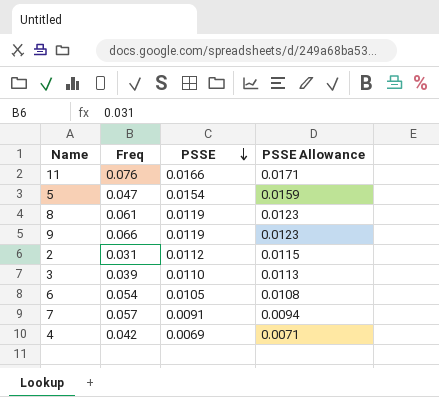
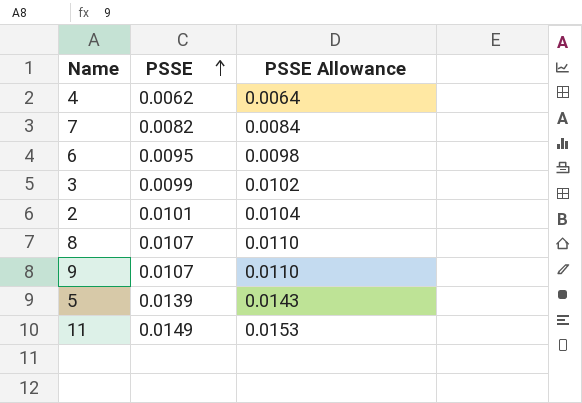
row order: PSSE descending -> PSSE ascending
column Freq | position: 2 -> none
4 | PSSE: 0.0069 -> 0.0062
4 | PSSE Allowance: 0.0071 -> 0.0064
7 | PSSE: 0.0091 -> 0.0082
7 | PSSE Allowance: 0.0094 -> 0.0084
6 | PSSE: 0.0105 -> 0.0095
6 | PSSE Allowance: 0.0108 -> 0.0098
3 | PSSE: 0.0110 -> 0.0099
3 | PSSE Allowance: 0.0113 -> 0.0102
2 | PSSE: 0.0112 -> 0.0101
2 | PSSE Allowance: 0.0115 -> 0.0104
8 | PSSE: 0.0119 -> 0.0107
8 | PSSE Allowance: 0.0123 -> 0.0110
9 | PSSE: 0.0119 -> 0.0107
9 | PSSE Allowance: 0.0123 -> 0.0110
5 | PSSE: 0.0154 -> 0.0139
5 | PSSE Allowance: 0.0159 -> 0.0143
11 | PSSE: 0.0166 -> 0.0149
11 | PSSE Allowance: 0.0171 -> 0.0153

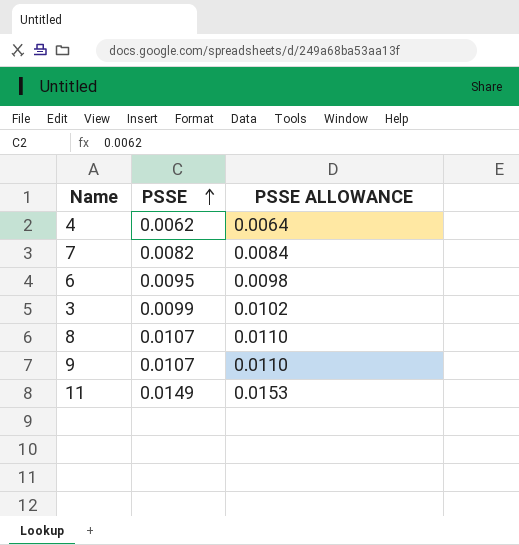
column name: PSSE Allowance -> PSSE ALLOWANCE
row 2: 0.0101 | 0.0104 -> none
row 5: 0.0139 | 0.0143 -> none

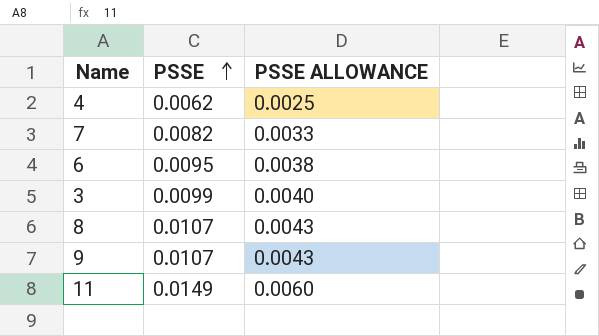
column PSSE ALLOWANCE | formula: [PSSE] * 1.03 -> [PSSE] * 0.4

